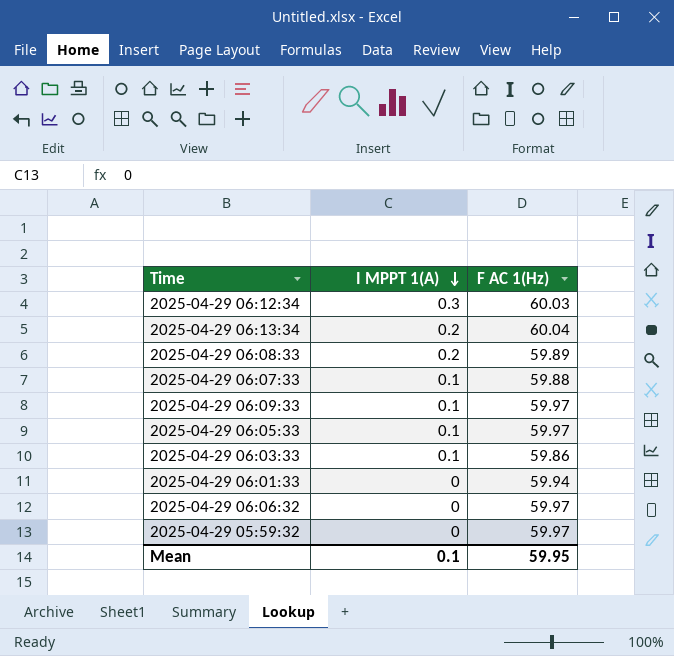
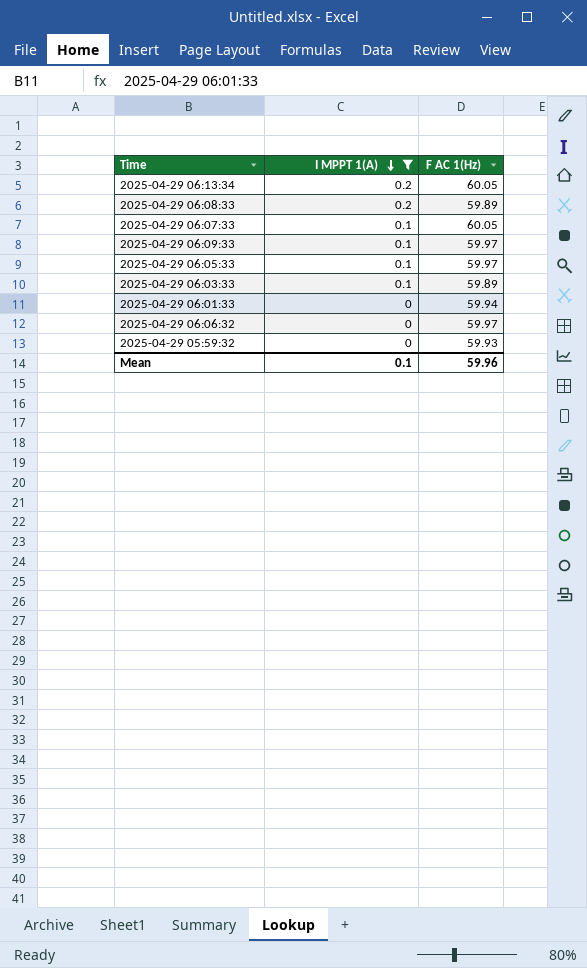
filter: none -> I MPPT 1(A) != 0.3
2025-04-29 06:13:34 | F AC 1(Hz): 60.04 -> 60.05
2025-04-29 06:07:33 | F AC 1(Hz): 59.88 -> 60.05
2025-04-29 06:03:33 | F AC 1(Hz): 59.86 -> 59.89
2025-04-29 05:59:32 | F AC 1(Hz): 59.97 -> 59.93
Mean | F AC 1(Hz): 59.95 -> 59.96

